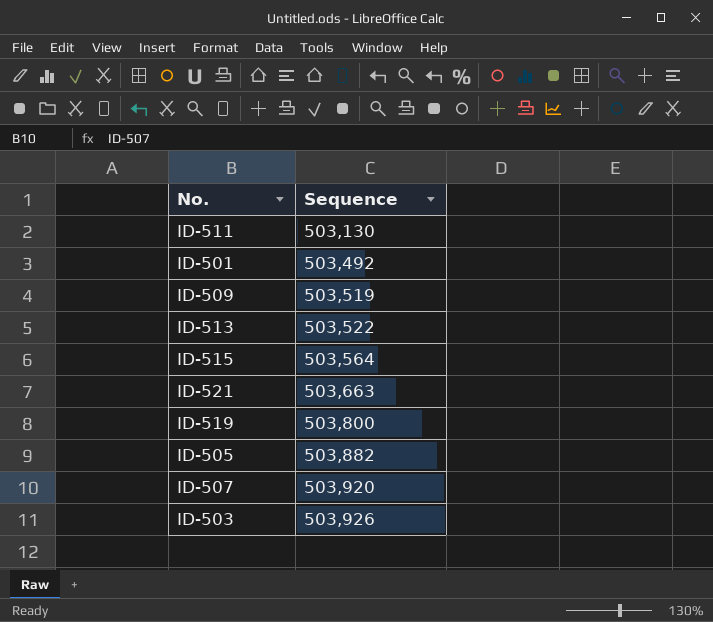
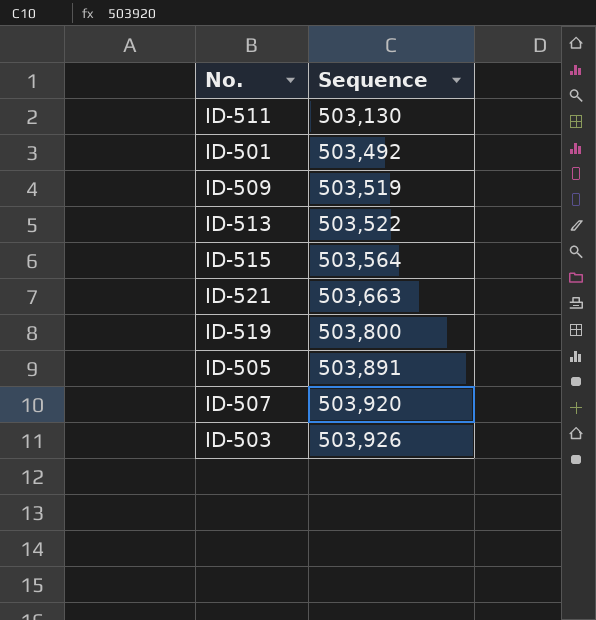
ID-505 | Sequence: 503,882 -> 503,891

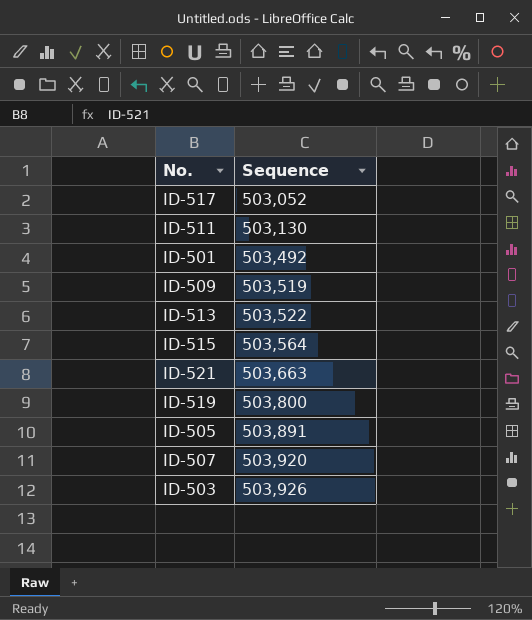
row ID-517: none -> 503,052

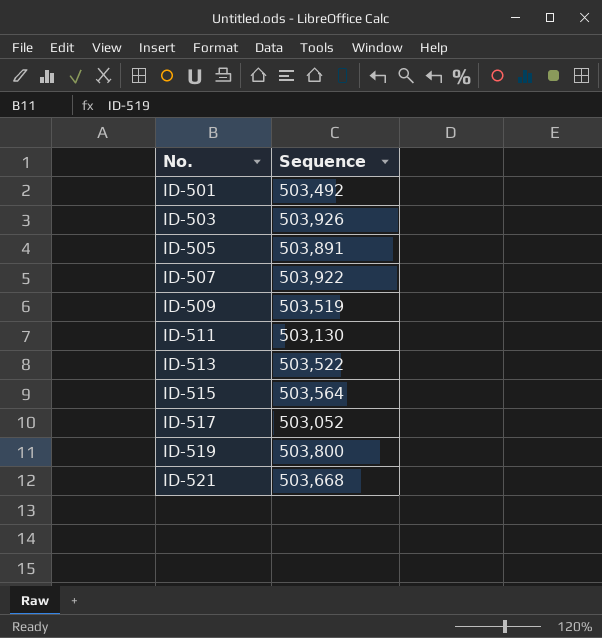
row order: Sequence ascending -> No. ascending
ID-507 | Sequence: 503,920 -> 503,922
ID-521 | Sequence: 503,663 -> 503,668

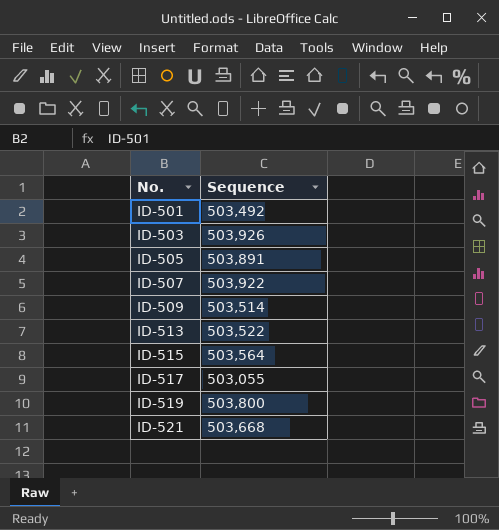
row ID-511: 503,130 -> none
ID-509 | Sequence: 503,519 -> 503,514
ID-517 | Sequence: 503,052 -> 503,055

